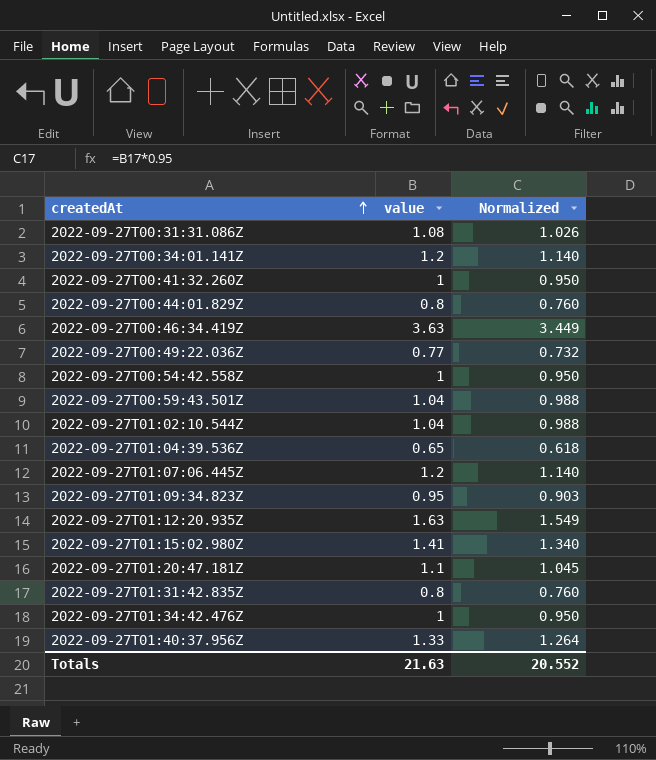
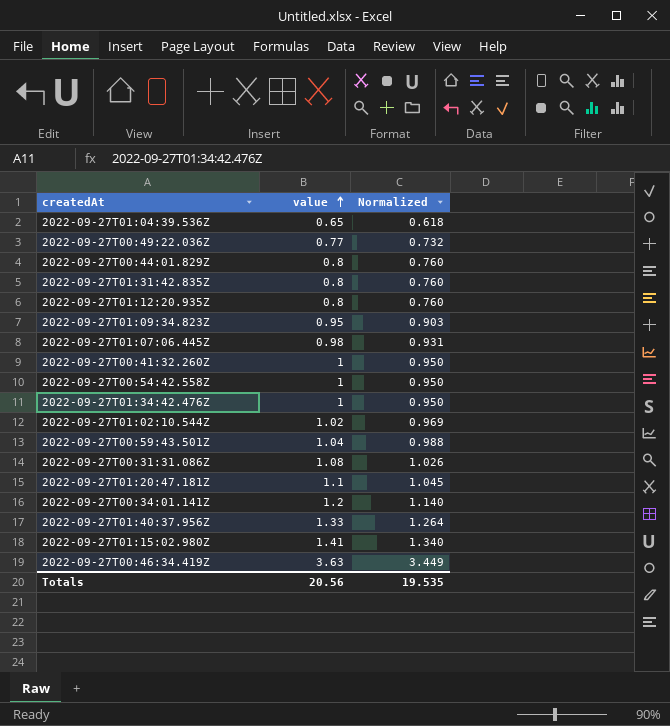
row order: createdAt ascending -> value ascending
2022-09-27T01:12:20.935Z | value: 1.63 -> 0.8
2022-09-27T01:12:20.935Z | Normalized: 1.549 -> 0.760
2022-09-27T01:07:06.445Z | value: 1.2 -> 0.98
2022-09-27T01:07:06.445Z | Normalized: 1.140 -> 0.931
2022-09-27T01:02:10.544Z | value: 1.04 -> 1.02
2022-09-27T01:02:10.544Z | Normalized: 0.988 -> 0.969
Totals | value: 21.63 -> 20.56
Totals | Normalized: 20.552 -> 19.535

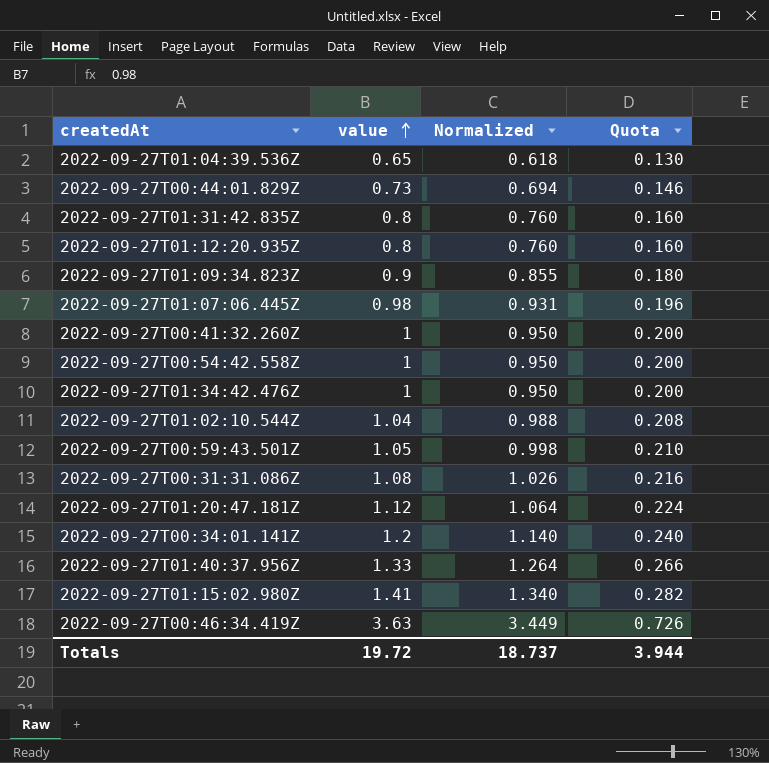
column Quota | formula: none -> [value] * 0.2
row 2022-09-27T00:49:22.036Z: 0.77 | 0.732 -> none
2022-09-27T00:44:01.829Z | value: 0.8 -> 0.73
2022-09-27T00:44:01.829Z | Normalized: 0.760 -> 0.694
2022-09-27T01:09:34.823Z | value: 0.95 -> 0.9
2022-09-27T01:09:34.823Z | Normalized: 0.903 -> 0.855
2022-09-27T01:02:10.544Z | value: 1.02 -> 1.04
2022-09-27T01:02:10.544Z | Normalized: 0.969 -> 0.988
2022-09-27T00:59:43.501Z | value: 1.04 -> 1.05
2022-09-27T00:59:43.501Z | Normalized: 0.988 -> 0.998
2022-09-27T01:20:47.181Z | value: 1.1 -> 1.12
2022-09-27T01:20:47.181Z | Normalized: 1.045 -> 1.064
Totals | value: 20.56 -> 19.72
Totals | Normalized: 19.535 -> 18.737

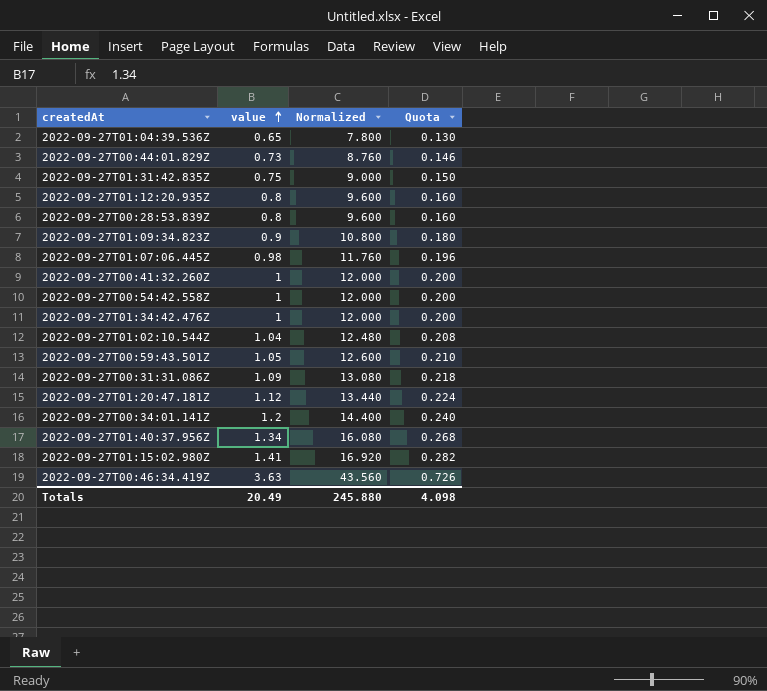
column Normalized | formula: [value] * 0.95 -> [value] * 12
2022-09-27T01:31:42.835Z | value: 0.8 -> 0.75
2022-09-27T01:31:42.835Z | Quota: 0.160 -> 0.150
row 2022-09-27T00:28:53.839Z: none -> 0.8 | 9.600 | 0.160
2022-09-27T00:31:31.086Z | value: 1.08 -> 1.09
2022-09-27T00:31:31.086Z | Quota: 0.216 -> 0.218
2022-09-27T01:40:37.956Z | value: 1.33 -> 1.34
2022-09-27T01:40:37.956Z | Quota: 0.266 -> 0.268
Totals | value: 19.72 -> 20.49
Totals | Normalized: 18.737 -> 245.880
Totals | Quota: 3.944 -> 4.098

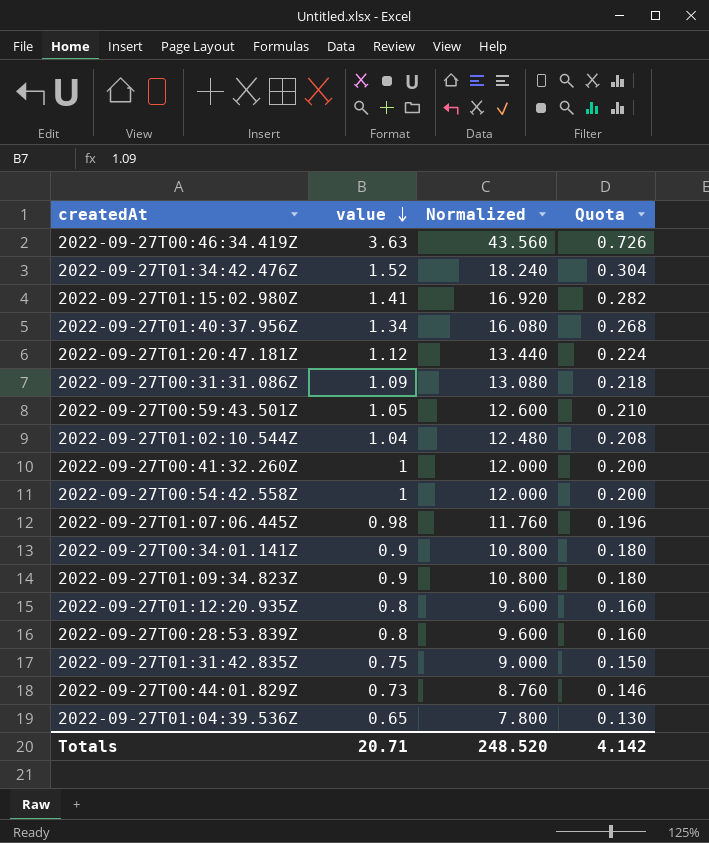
row order: value ascending -> value descending
2022-09-27T01:34:42.476Z | value: 1 -> 1.52
2022-09-27T01:34:42.476Z | Normalized: 12.000 -> 18.240
2022-09-27T01:34:42.476Z | Quota: 0.200 -> 0.304
2022-09-27T00:34:01.141Z | value: 1.2 -> 0.9
2022-09-27T00:34:01.141Z | Normalized: 14.400 -> 10.800
2022-09-27T00:34:01.141Z | Quota: 0.240 -> 0.180
Totals | value: 20.49 -> 20.71
Totals | Normalized: 245.880 -> 248.520
Totals | Quota: 4.098 -> 4.142

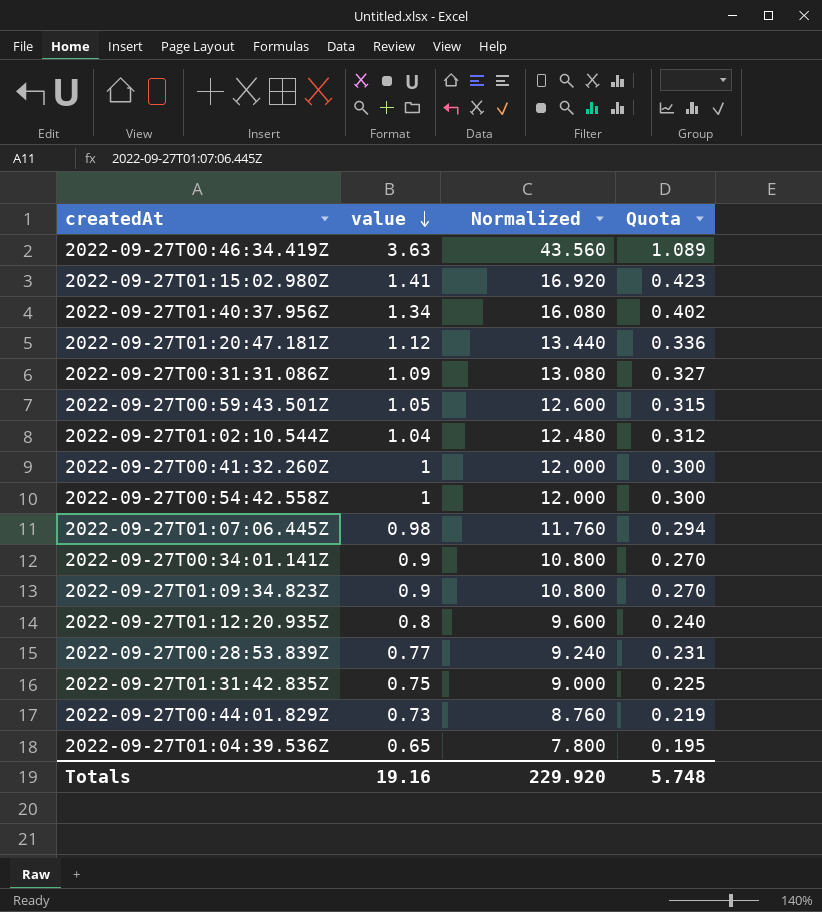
column Quota | formula: [value] * 0.2 -> [value] * 0.3
row 2022-09-27T01:34:42.476Z: 1.52 | 18.240 | 0.304 -> none
2022-09-27T00:28:53.839Z | value: 0.8 -> 0.77
2022-09-27T00:28:53.839Z | Normalized: 9.600 -> 9.240
Totals | value: 20.71 -> 19.16
Totals | Normalized: 248.520 -> 229.920
Totals | Quota: 4.142 -> 5.748

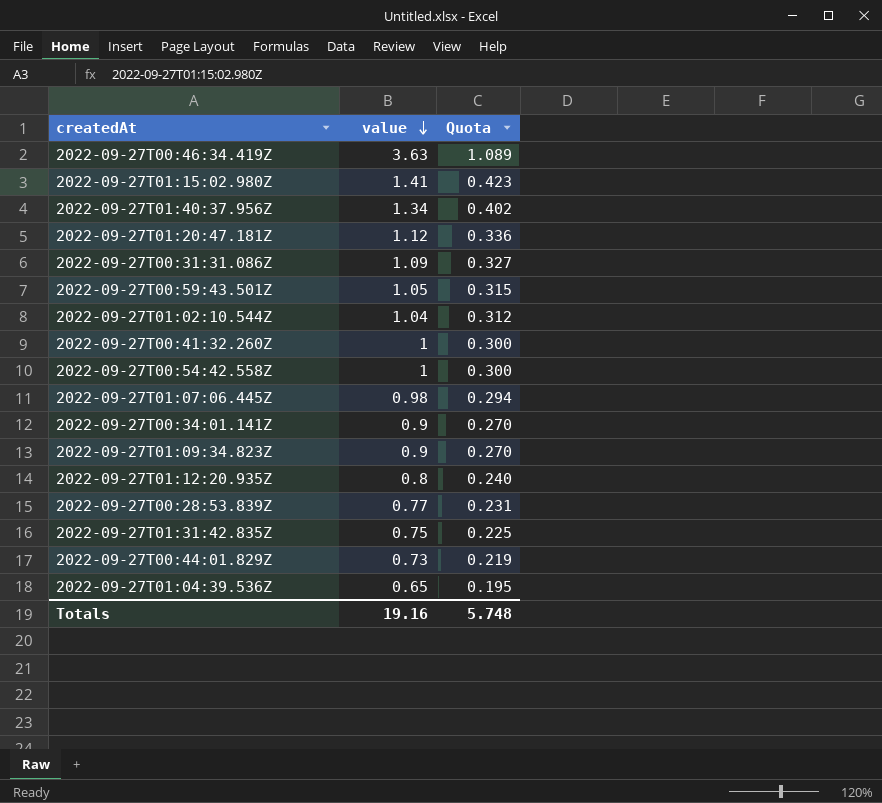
column Normalized | formula: [value] * 12 -> none

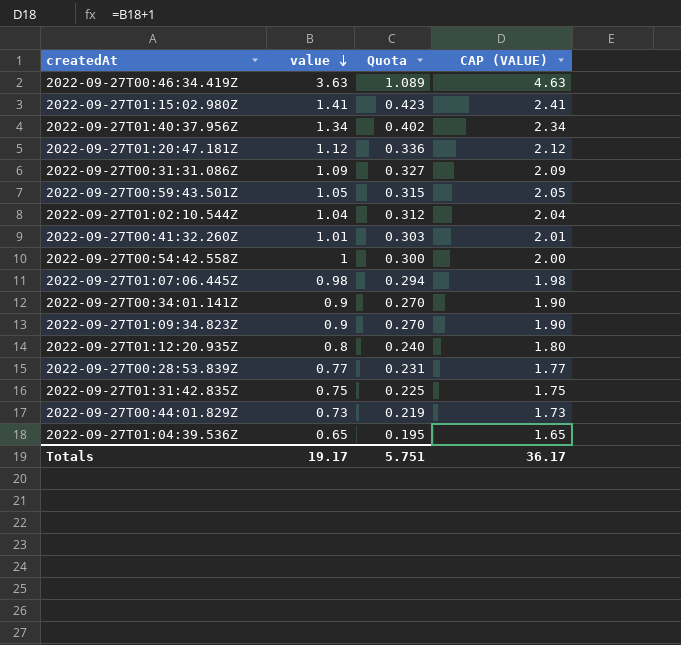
column CAP (VALUE) | formula: none -> [value] + 1
2022-09-27T00:41:32.260Z | value: 1 -> 1.01
2022-09-27T00:41:32.260Z | Quota: 0.300 -> 0.303
Totals | value: 19.16 -> 19.17
Totals | Quota: 5.748 -> 5.751

